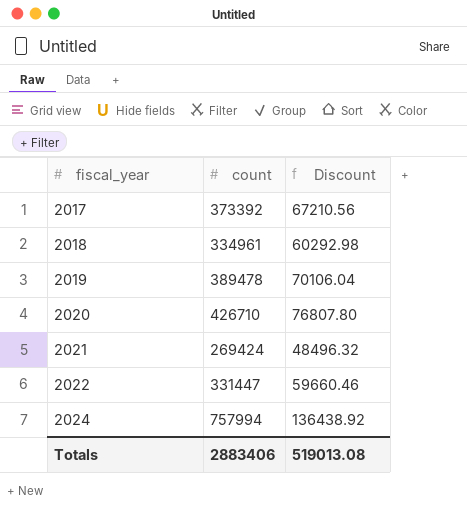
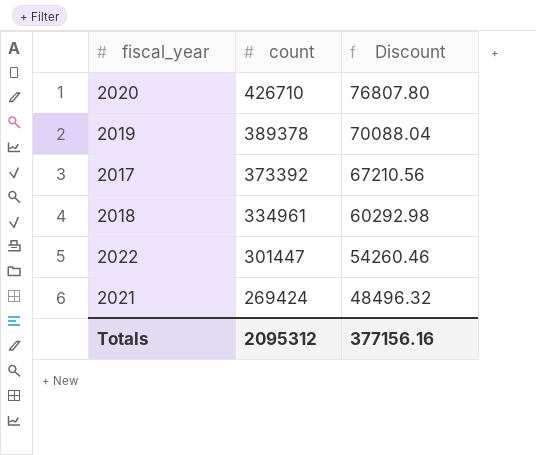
row order: fiscal_year ascending -> count descending
row 2024: 757994 | 136438.92 -> none
2019 | count: 389478 -> 389378
2019 | Discount: 70106.04 -> 70088.04
2022 | count: 331447 -> 301447
2022 | Discount: 59660.46 -> 54260.46
Totals | count: 2883406 -> 2095312
Totals | Discount: 519013.08 -> 377156.16

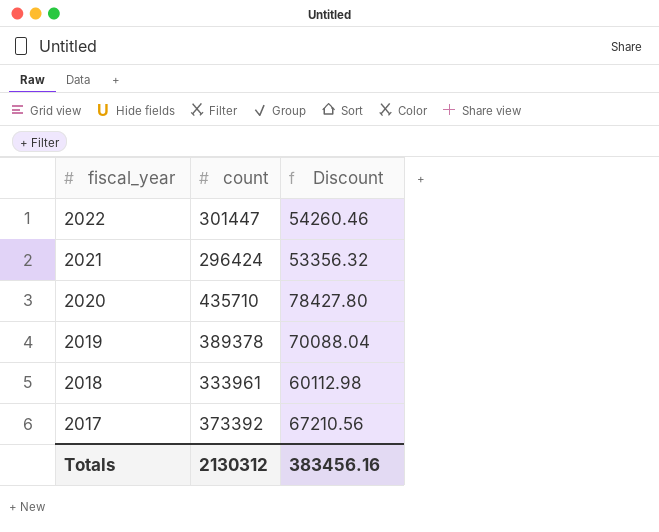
row order: count descending -> fiscal_year descending
2021 | count: 269424 -> 296424
2021 | Discount: 48496.32 -> 53356.32
2020 | count: 426710 -> 435710
2020 | Discount: 76807.80 -> 78427.80
2018 | count: 334961 -> 333961
2018 | Discount: 60292.98 -> 60112.98
Totals | count: 2095312 -> 2130312
Totals | Discount: 377156.16 -> 383456.16

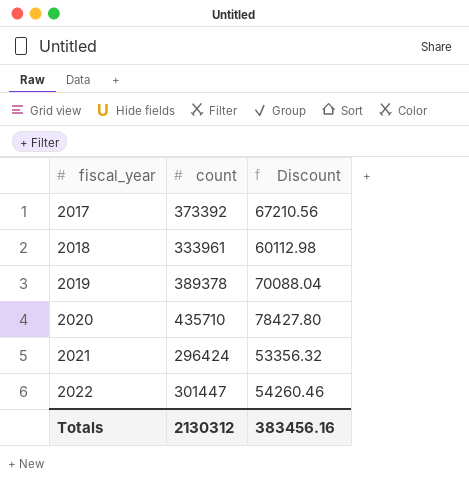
row order: fiscal_year descending -> fiscal_year ascending

